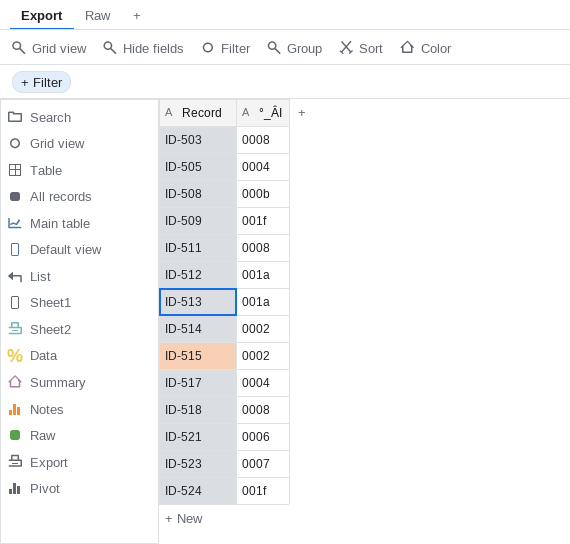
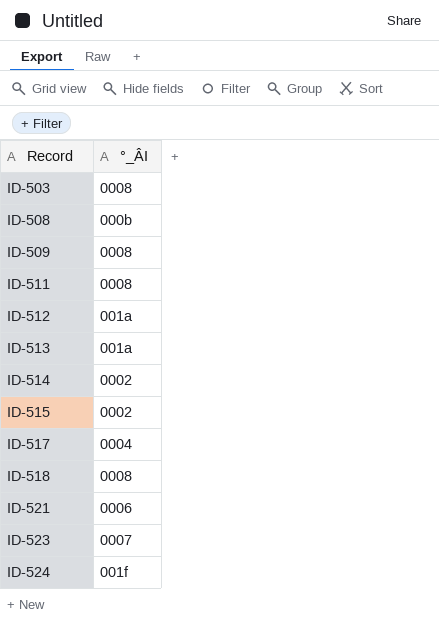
row ID-505: 0004 -> none
ID-509 | °_ÂI: 001f -> 0008

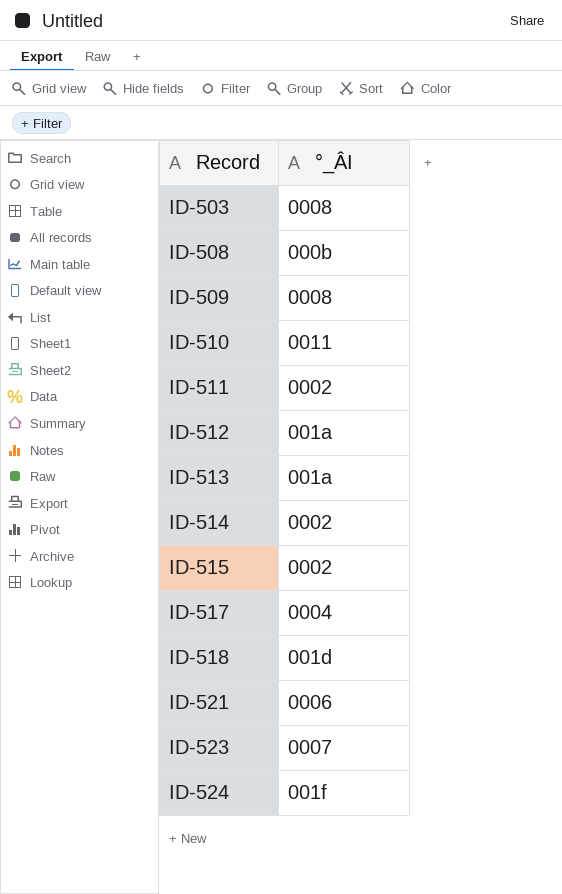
row ID-510: none -> 0011
ID-511 | °_ÂI: 0008 -> 0002
ID-518 | °_ÂI: 0008 -> 001d

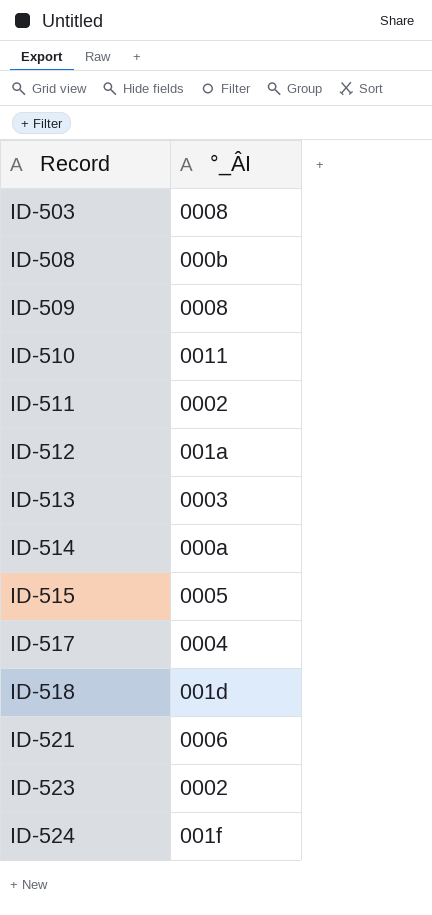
ID-513 | °_ÂI: 001a -> 0003
ID-514 | °_ÂI: 0002 -> 000a
ID-515 | °_ÂI: 0002 -> 0005
ID-523 | °_ÂI: 0007 -> 0002

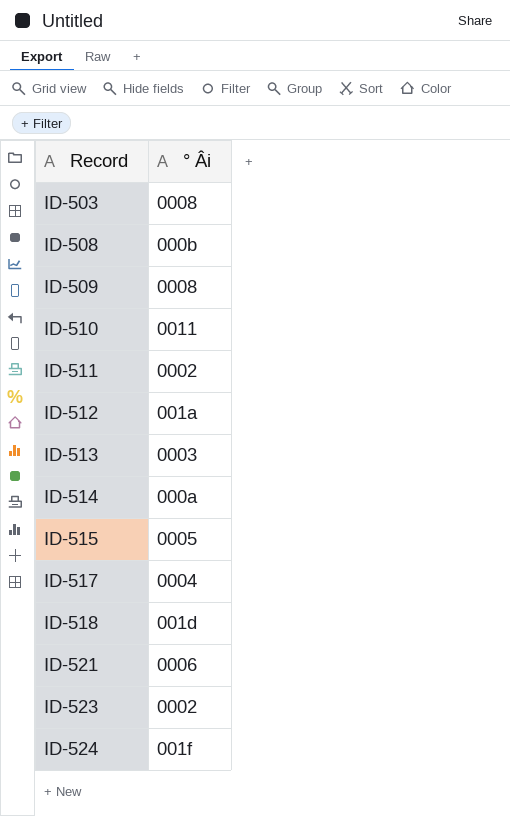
column name: °_ÂI -> ° Âi

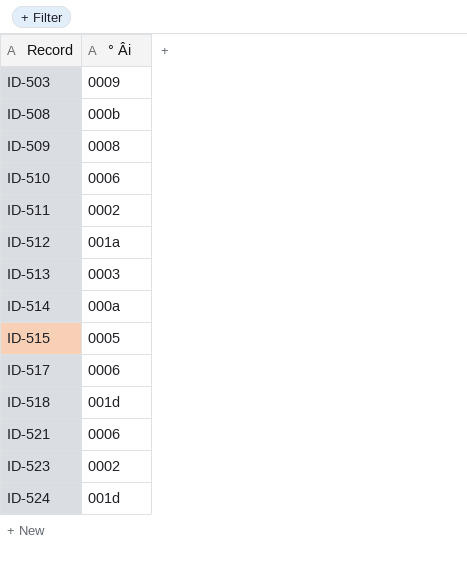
ID-503 | ° Âi: 0008 -> 0009
ID-510 | ° Âi: 0011 -> 0006
ID-517 | ° Âi: 0004 -> 0006
ID-524 | ° Âi: 001f -> 001d

